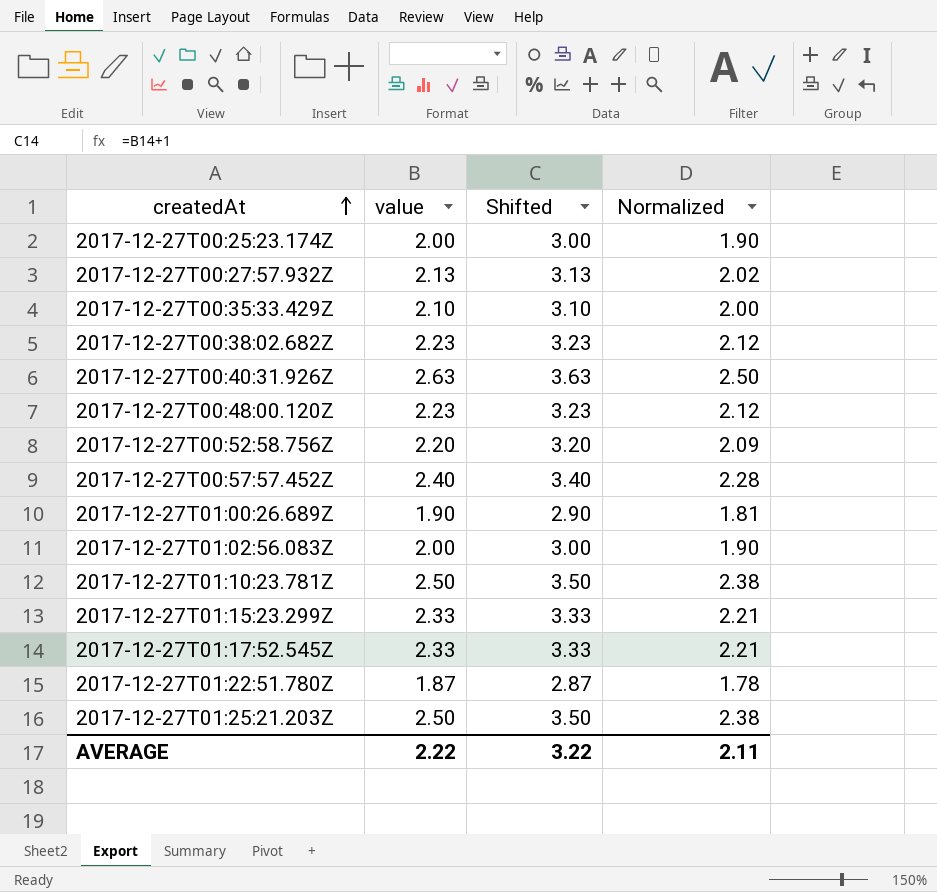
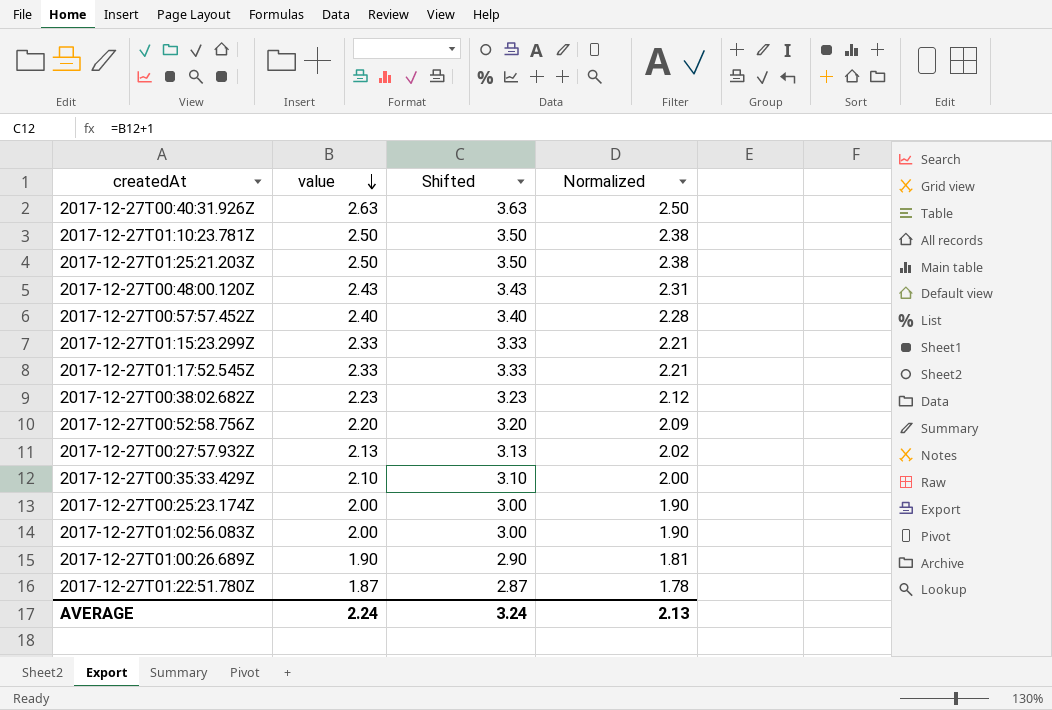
row order: createdAt ascending -> value descending
2017-12-27T00:48:00.120Z | value: 2.23 -> 2.43
2017-12-27T00:48:00.120Z | Shifted: 3.23 -> 3.43
2017-12-27T00:48:00.120Z | Normalized: 2.12 -> 2.31
AVERAGE | value: 2.22 -> 2.24
AVERAGE | Shifted: 3.22 -> 3.24
AVERAGE | Normalized: 2.11 -> 2.13

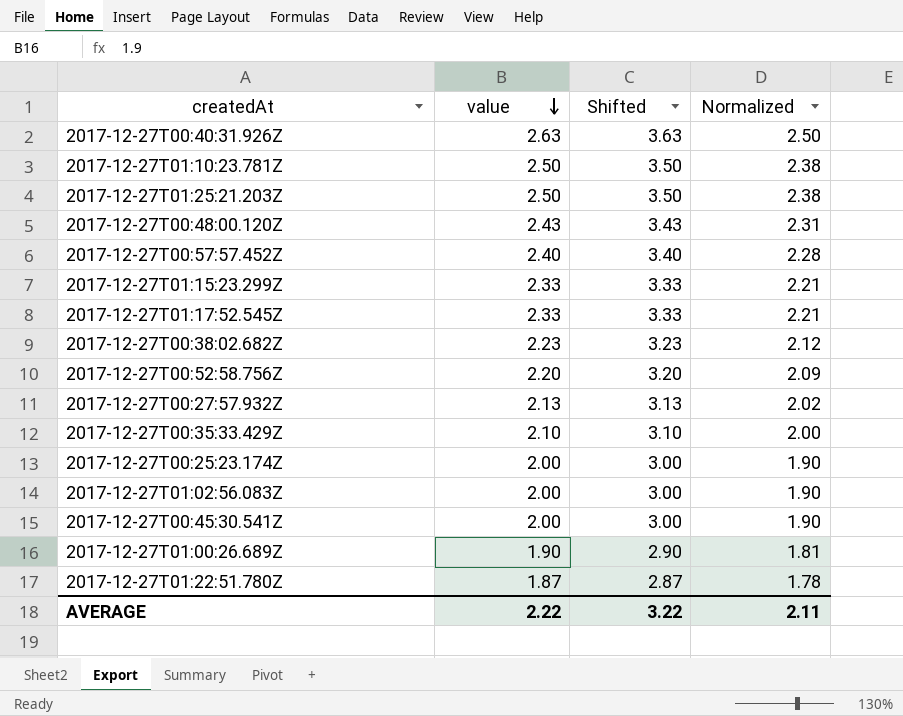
row 2017-12-27T00:45:30.541Z: none -> 2.00 | 3.00 | 1.90
AVERAGE | value: 2.24 -> 2.22
AVERAGE | Shifted: 3.24 -> 3.22
AVERAGE | Normalized: 2.13 -> 2.11

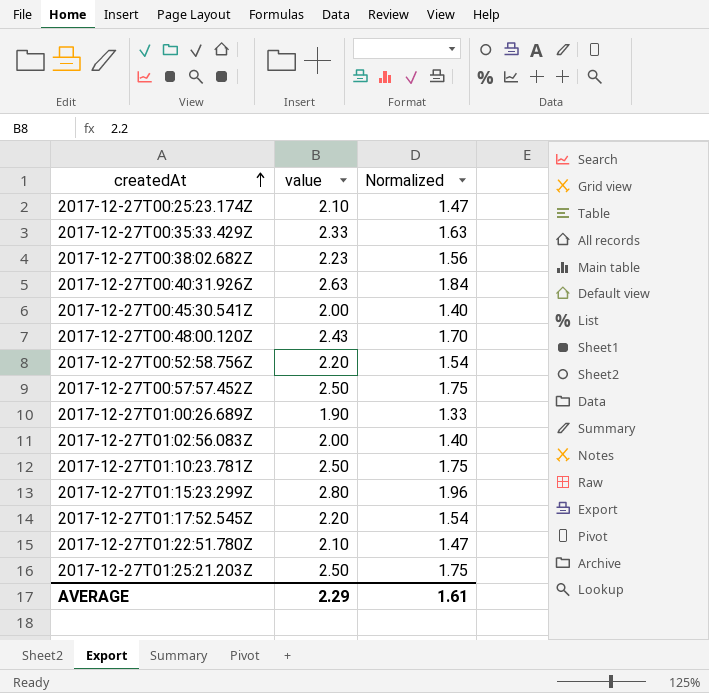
row order: value descending -> createdAt ascending
column Shifted | formula: [value] + 1 -> none
column Normalized | formula: [value] * 0.95 -> [value] * 0.7
row 2017-12-27T00:27:57.932Z: 2.13 | 3.13 | 2.02 -> none
2017-12-27T00:25:23.174Z | value: 2.00 -> 2.10
2017-12-27T00:35:33.429Z | value: 2.10 -> 2.33
2017-12-27T00:57:57.452Z | value: 2.40 -> 2.50
2017-12-27T01:15:23.299Z | value: 2.33 -> 2.80
2017-12-27T01:17:52.545Z | value: 2.33 -> 2.20
2017-12-27T01:22:51.780Z | value: 1.87 -> 2.10
AVERAGE | value: 2.22 -> 2.29
AVERAGE | Normalized: 2.11 -> 1.61

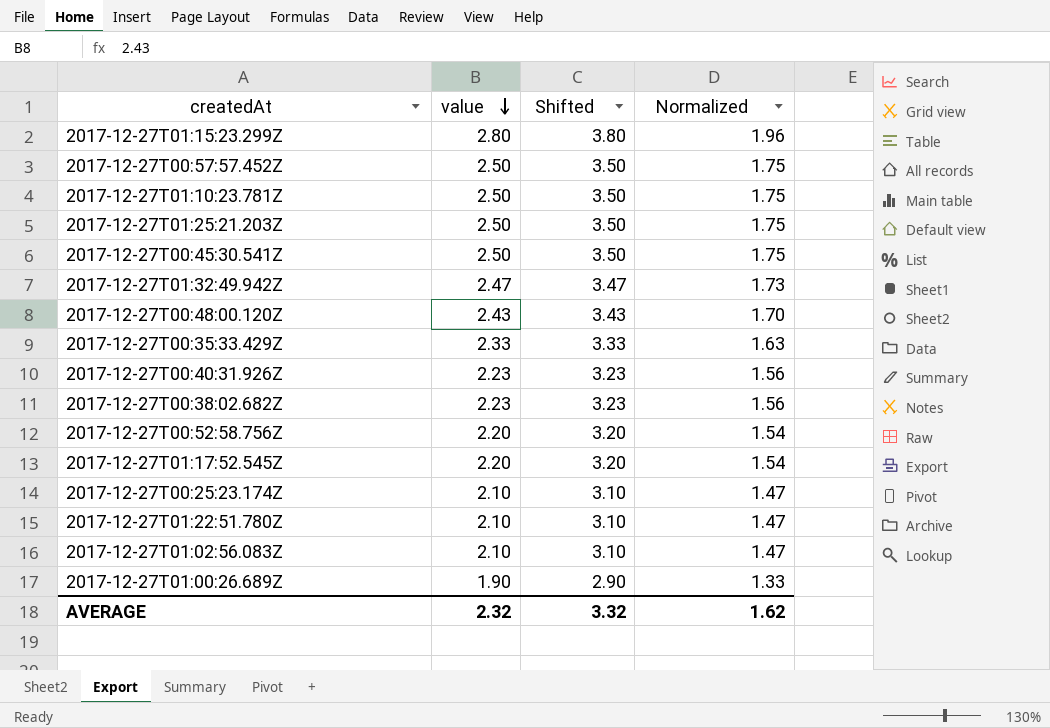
row order: createdAt ascending -> value descending
column Shifted | formula: none -> [value] + 1
2017-12-27T00:45:30.541Z | value: 2.00 -> 2.50
2017-12-27T00:45:30.541Z | Normalized: 1.40 -> 1.75
row 2017-12-27T01:32:49.942Z: none -> 2.47 | 3.47 | 1.73
2017-12-27T00:40:31.926Z | value: 2.63 -> 2.23
2017-12-27T00:40:31.926Z | Normalized: 1.84 -> 1.56
2017-12-27T01:02:56.083Z | value: 2.00 -> 2.10
2017-12-27T01:02:56.083Z | Normalized: 1.40 -> 1.47
AVERAGE | value: 2.29 -> 2.32
AVERAGE | Normalized: 1.61 -> 1.62

